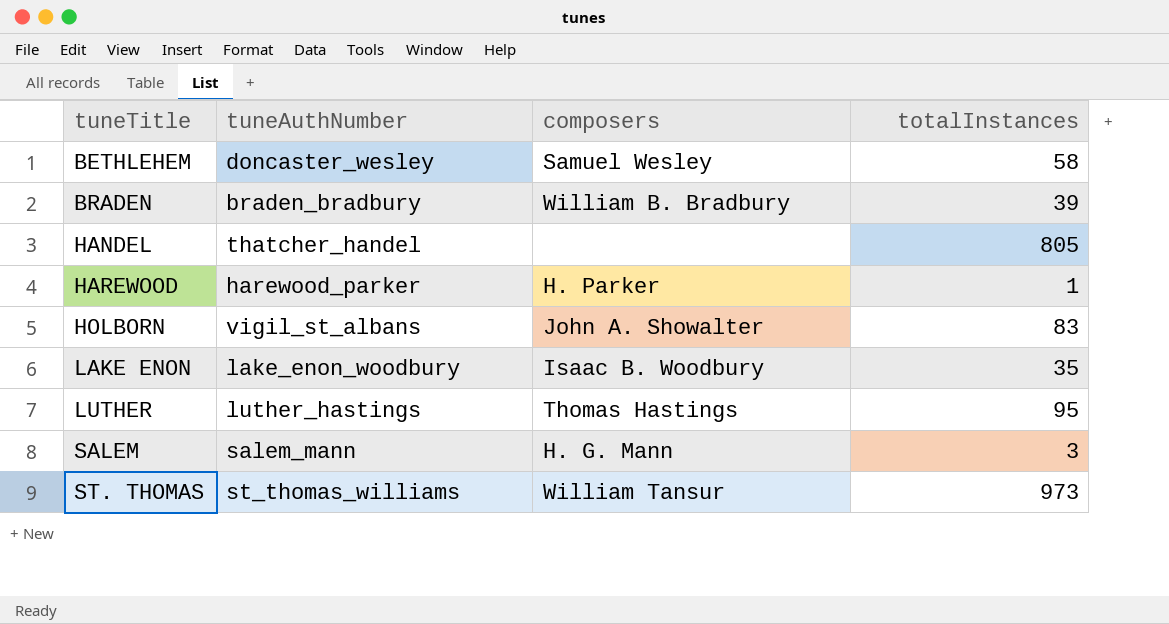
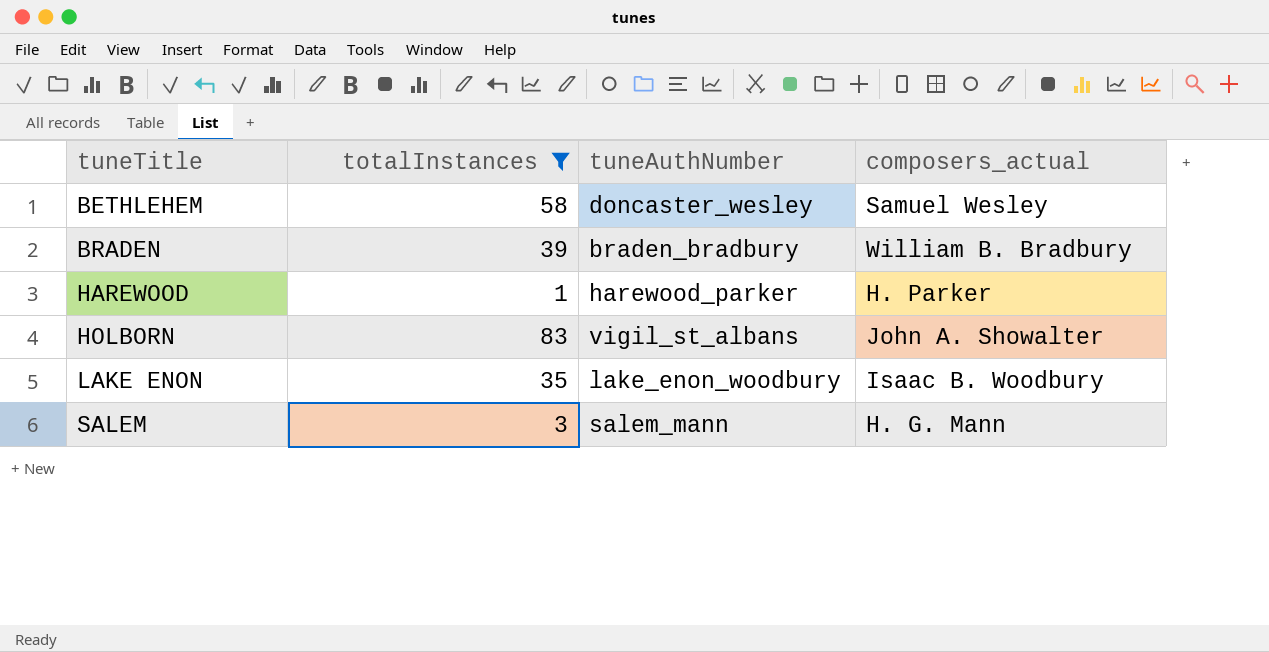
filter: none -> totalInstances <= 83
column totalInstances | position: 4 -> 2
column name: composers -> composers_actual

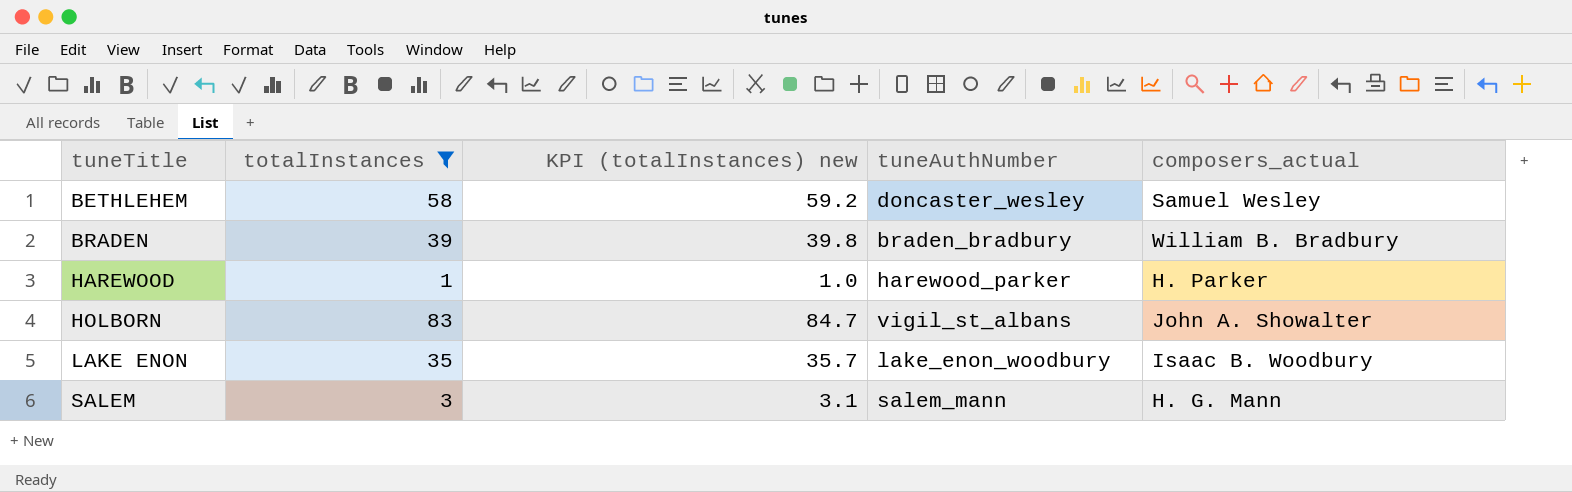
column KPI (totalInstances) new | formula: none -> [totalInstances] * 1.02

